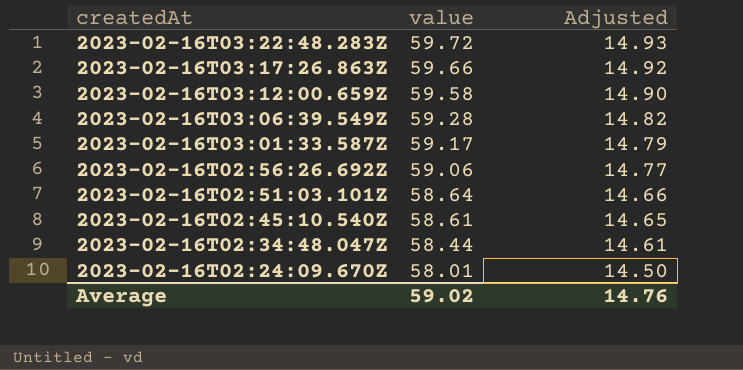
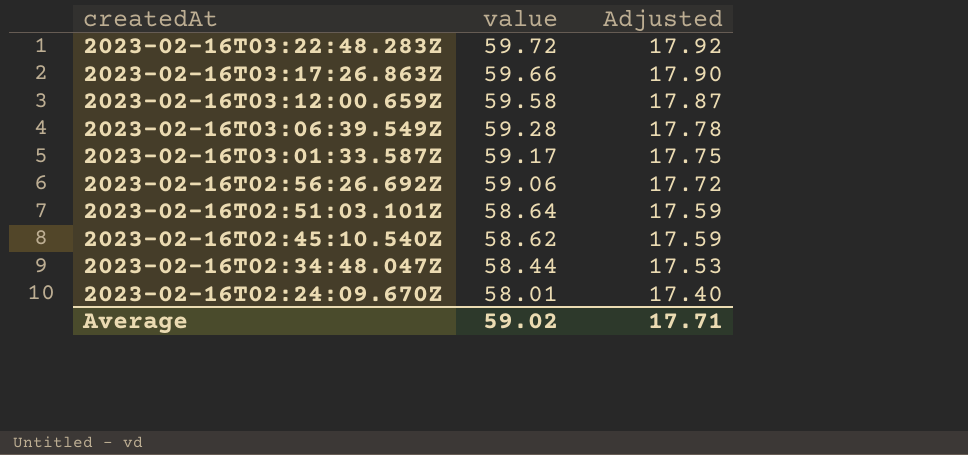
column Adjusted | formula: [value] * 0.25 -> [value] * 0.3
2023-02-16T02:45:10.540Z | value: 58.61 -> 58.62
Average | Adjusted: 14.76 -> 17.71

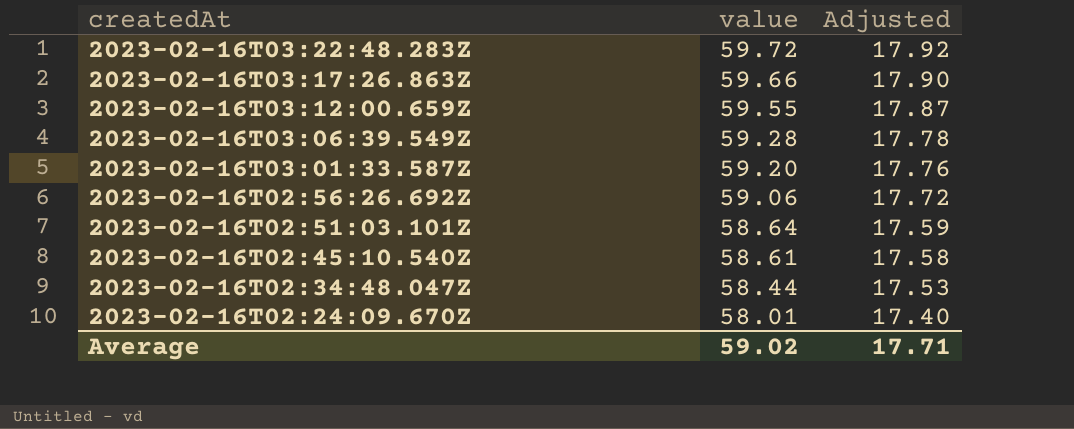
2023-02-16T03:12:00.659Z | value: 59.58 -> 59.55
2023-02-16T03:01:33.587Z | value: 59.17 -> 59.20
2023-02-16T03:01:33.587Z | Adjusted: 17.75 -> 17.76
2023-02-16T02:45:10.540Z | value: 58.62 -> 58.61
2023-02-16T02:45:10.540Z | Adjusted: 17.59 -> 17.58

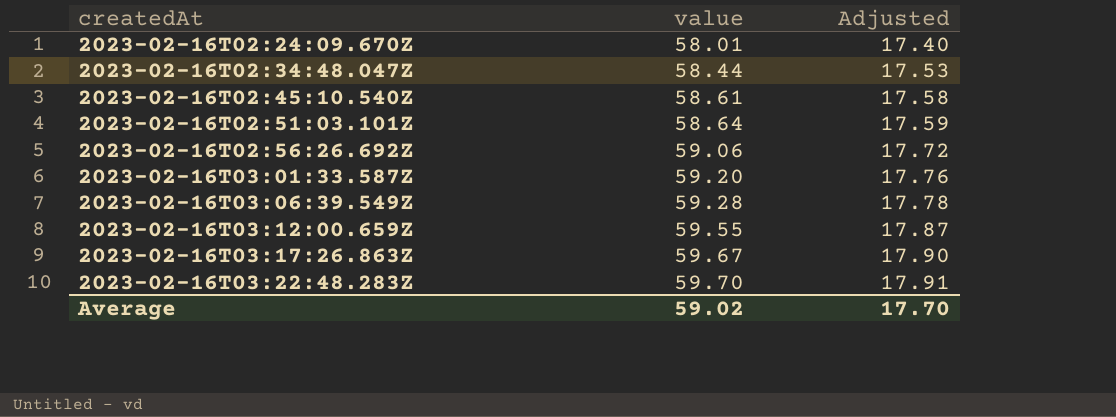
row order: createdAt descending -> createdAt ascending
2023-02-16T03:17:26.863Z | value: 59.66 -> 59.67
2023-02-16T03:22:48.283Z | value: 59.72 -> 59.70
2023-02-16T03:22:48.283Z | Adjusted: 17.92 -> 17.91
Average | Adjusted: 17.71 -> 17.70

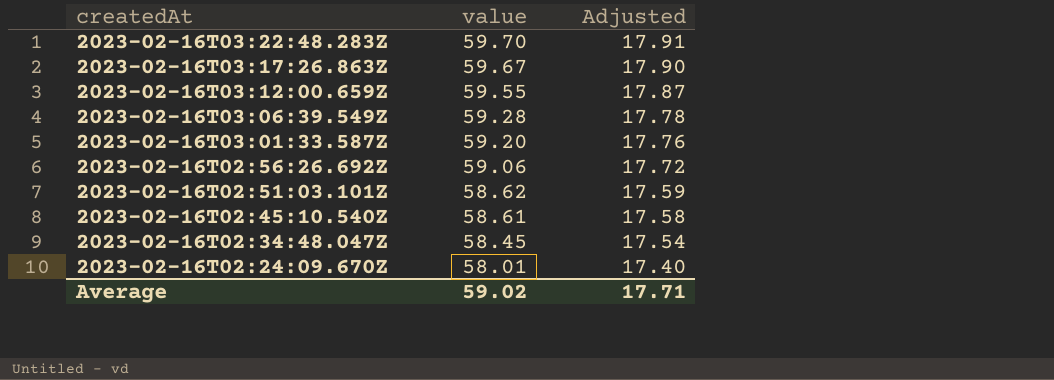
row order: createdAt ascending -> createdAt descending
2023-02-16T02:51:03.101Z | value: 58.64 -> 58.62
2023-02-16T02:34:48.047Z | value: 58.44 -> 58.45
2023-02-16T02:34:48.047Z | Adjusted: 17.53 -> 17.54
Average | Adjusted: 17.70 -> 17.71

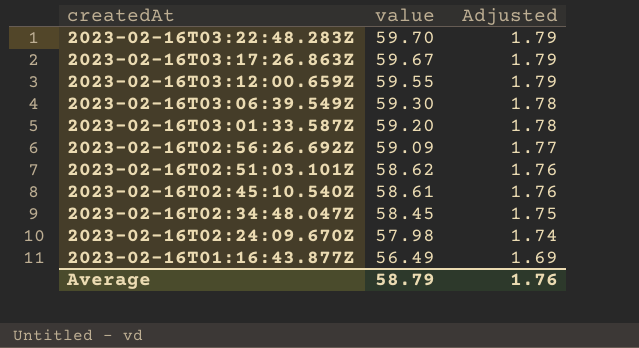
column Adjusted | formula: [value] * 0.3 -> [value] * 0.03
2023-02-16T03:06:39.549Z | value: 59.28 -> 59.30
2023-02-16T02:56:26.692Z | value: 59.06 -> 59.09
2023-02-16T02:24:09.670Z | value: 58.01 -> 57.98
row 2023-02-16T01:16:43.877Z: none -> 56.49 | 1.69
Average | value: 59.02 -> 58.79
Average | Adjusted: 17.71 -> 1.76

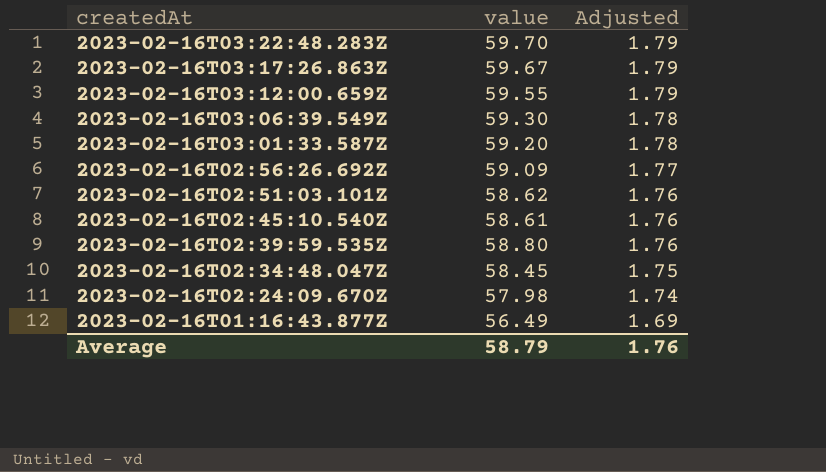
row 2023-02-16T02:39:59.535Z: none -> 58.80 | 1.76

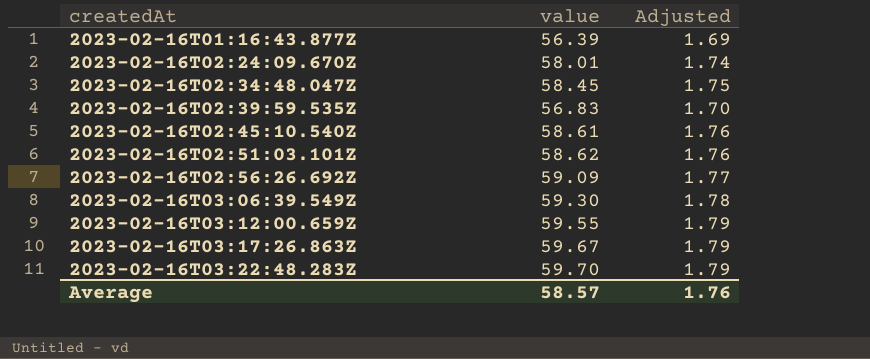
row order: createdAt descending -> createdAt ascending
row 2023-02-16T03:01:33.587Z: 59.20 | 1.78 -> none
2023-02-16T01:16:43.877Z | value: 56.49 -> 56.39
2023-02-16T02:24:09.670Z | value: 57.98 -> 58.01
2023-02-16T02:39:59.535Z | value: 58.80 -> 56.83
2023-02-16T02:39:59.535Z | Adjusted: 1.76 -> 1.70
Average | value: 58.79 -> 58.57

